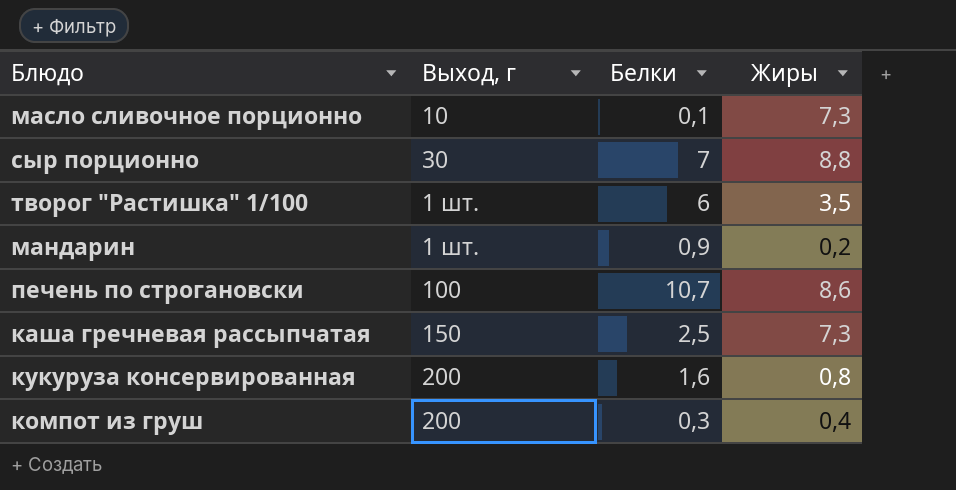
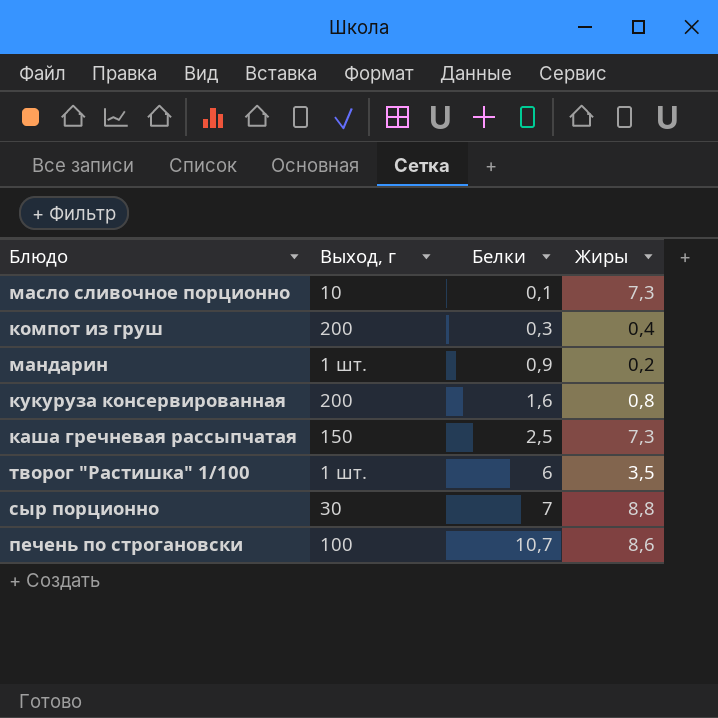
row order: none -> Белки ascending

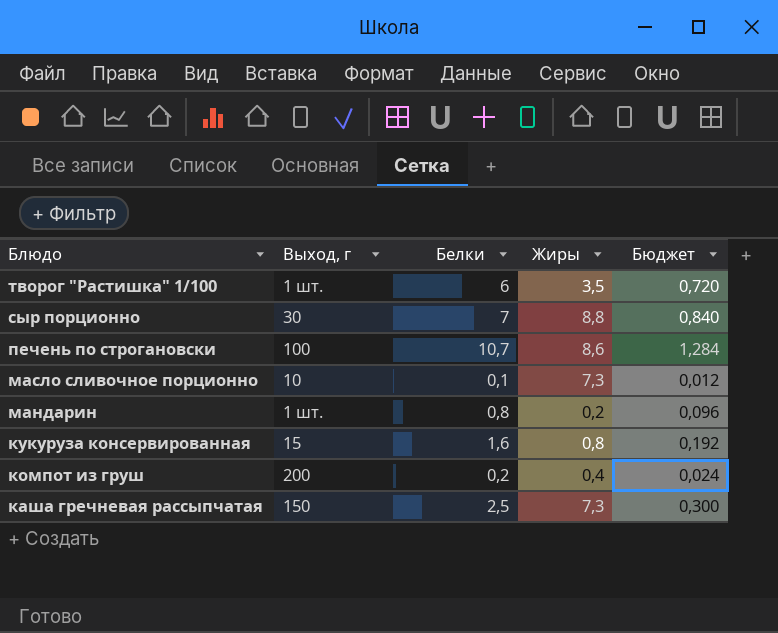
row order: Белки ascending -> Блюдо descending
column Бюджет | formula: none -> [Белки] * 0,12
мандарин | Белки: 0,9 -> 0,8
кукуруза консервированная | Выход, г: 200 -> 15
компот из груш | Белки: 0,3 -> 0,2

